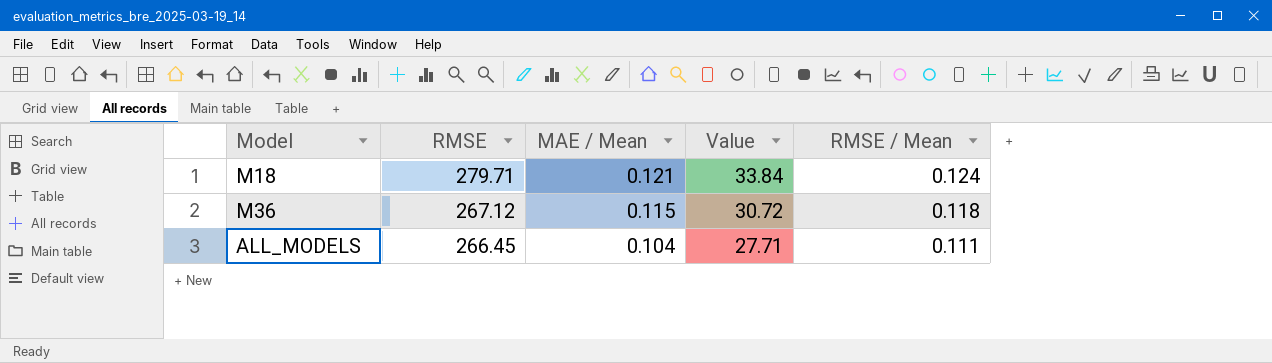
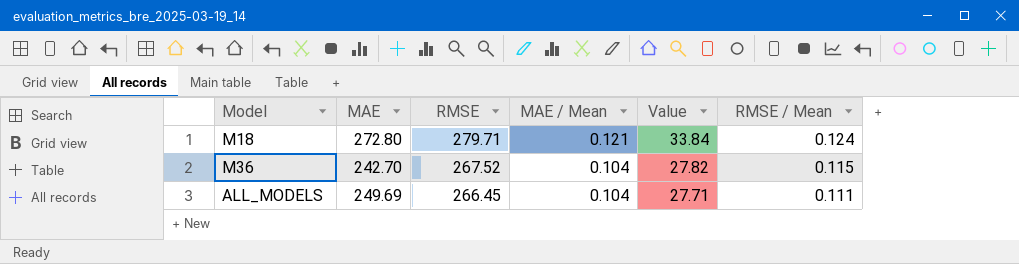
column MAE | position: none -> 2
M36 | RMSE: 267.12 -> 267.52
M36 | MAE / Mean: 0.115 -> 0.104
M36 | Value: 30.72 -> 27.82
M36 | RMSE / Mean: 0.118 -> 0.115

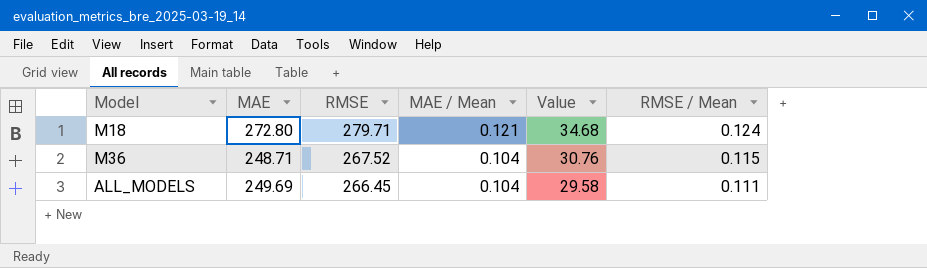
column Value | formula: [RMSE] * [MAE / Mean] -> [RMSE] * [RMSE / Mean]
M36 | MAE: 242.70 -> 248.71

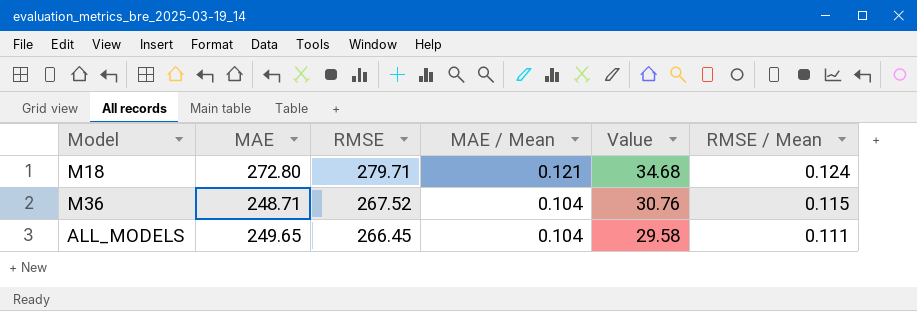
ALL_MODELS | MAE: 249.69 -> 249.65

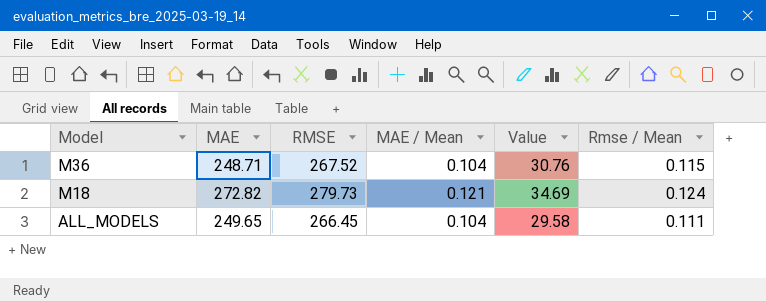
row order: RMSE descending -> Model descending
column name: RMSE / Mean -> Rmse / Mean
M18 | MAE: 272.80 -> 272.82
M18 | RMSE: 279.71 -> 279.73
M18 | Value: 34.68 -> 34.69

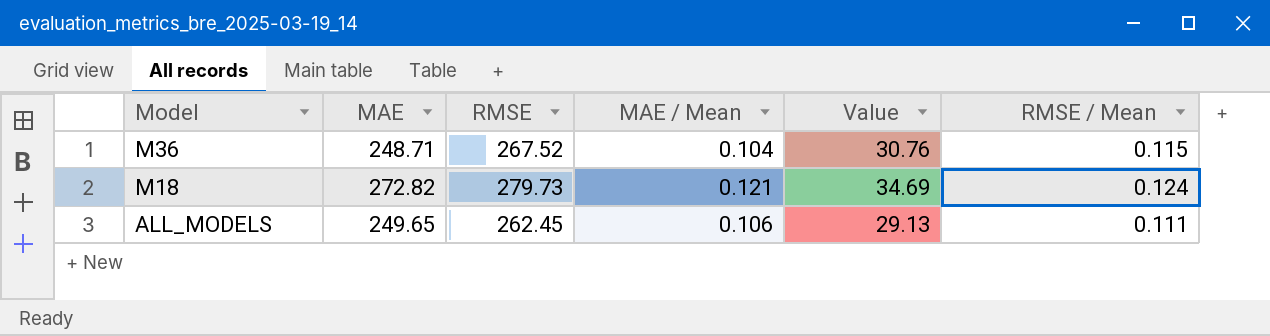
column name: Rmse / Mean -> RMSE / Mean
ALL_MODELS | RMSE: 266.45 -> 262.45
ALL_MODELS | MAE / Mean: 0.104 -> 0.106
ALL_MODELS | Value: 29.58 -> 29.13

